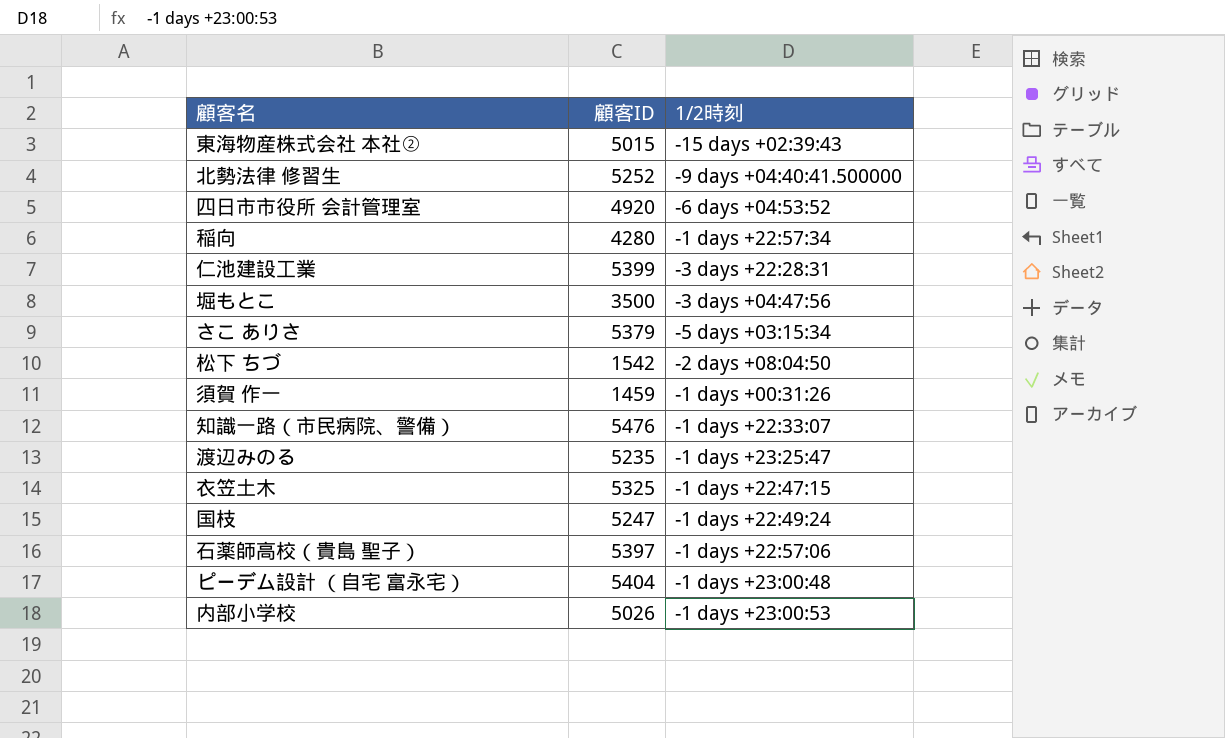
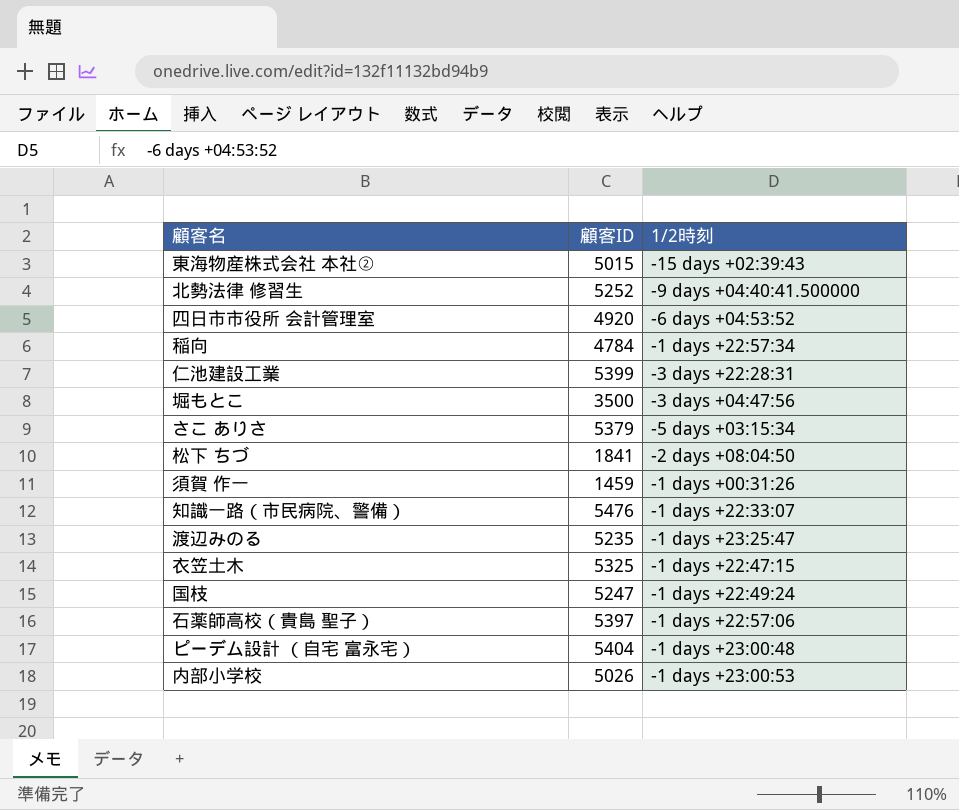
稲向 | 顧客ID: 4280 -> 4784
松下 ちづ | 顧客ID: 1542 -> 1841

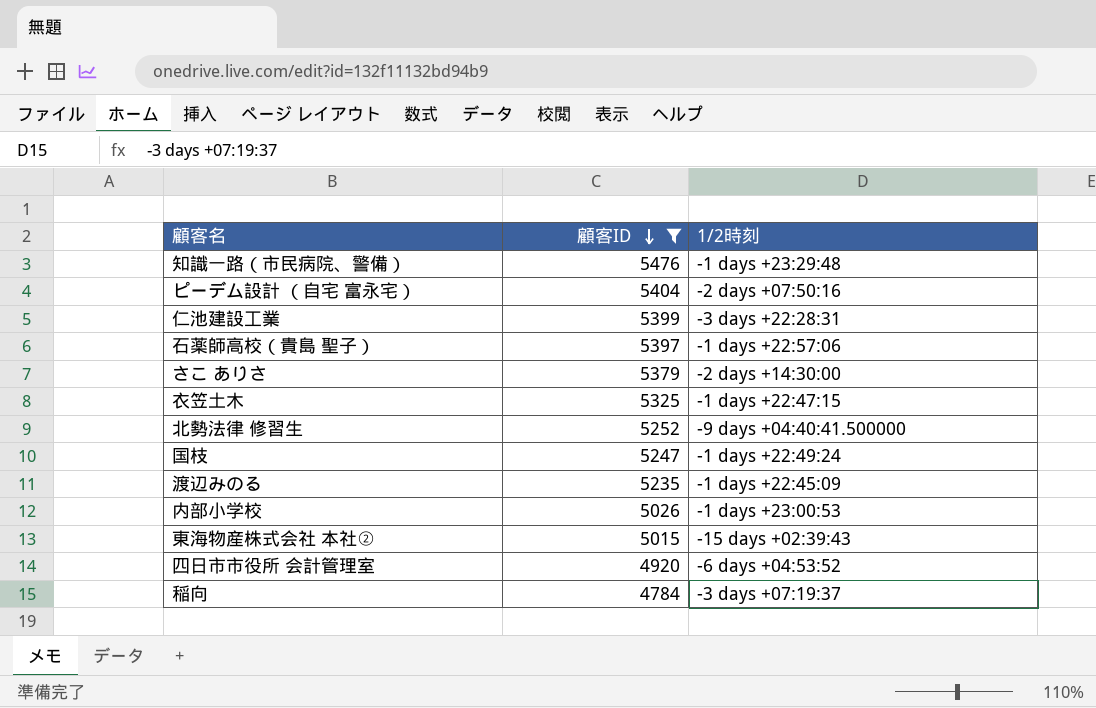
filter: none -> 顧客ID >= 4784
row order: none -> 顧客ID descending
知識一路（市民病院、警備） | 1/2時刻: -1 days +22:33:07 -> -1 days +23:29:48
ピーデム設計 （自宅 富永宅） | 1/2時刻: -1 days +23:00:48 -> -2 days +07:50:16
さこ ありさ | 1/2時刻: -5 days +03:15:34 -> -2 days +14:30:00
渡辺みのる | 1/2時刻: -1 days +23:25:47 -> -1 days +22:45:09
稲向 | 1/2時刻: -1 days +22:57:34 -> -3 days +07:19:37

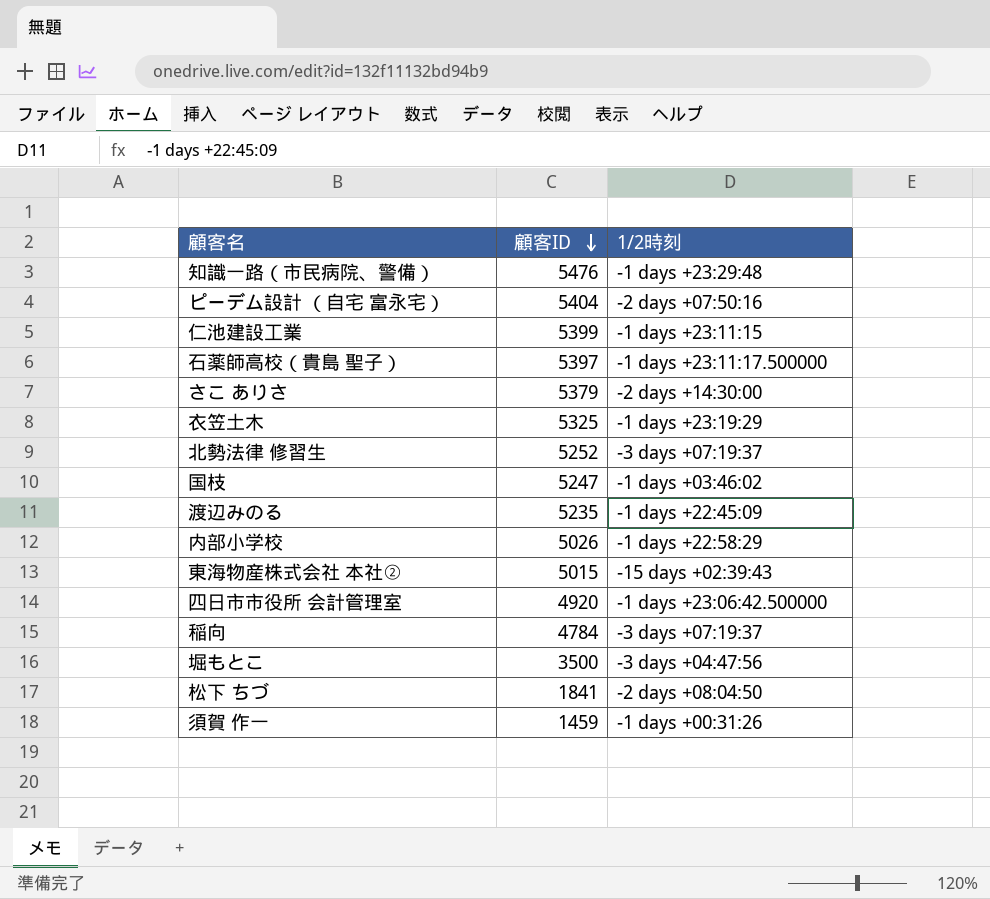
filter: 顧客ID >= 4784 -> none
仁池建設工業 | 1/2時刻: -3 days +22:28:31 -> -1 days +23:11:15
石薬師高校（貴島 聖子） | 1/2時刻: -1 days +22:57:06 -> -1 days +23:11:17.500000
衣笠土木 | 1/2時刻: -1 days +22:47:15 -> -1 days +23:19:29
北勢法律 修習生 | 1/2時刻: -9 days +04:40:41.500000 -> -3 days +07:19:37
国枝 | 1/2時刻: -1 days +22:49:24 -> -1 days +03:46:02
内部小学校 | 1/2時刻: -1 days +23:00:53 -> -1 days +22:58:29
四日市市役所 会計管理室 | 1/2時刻: -6 days +04:53:52 -> -1 days +23:06:42.500000

